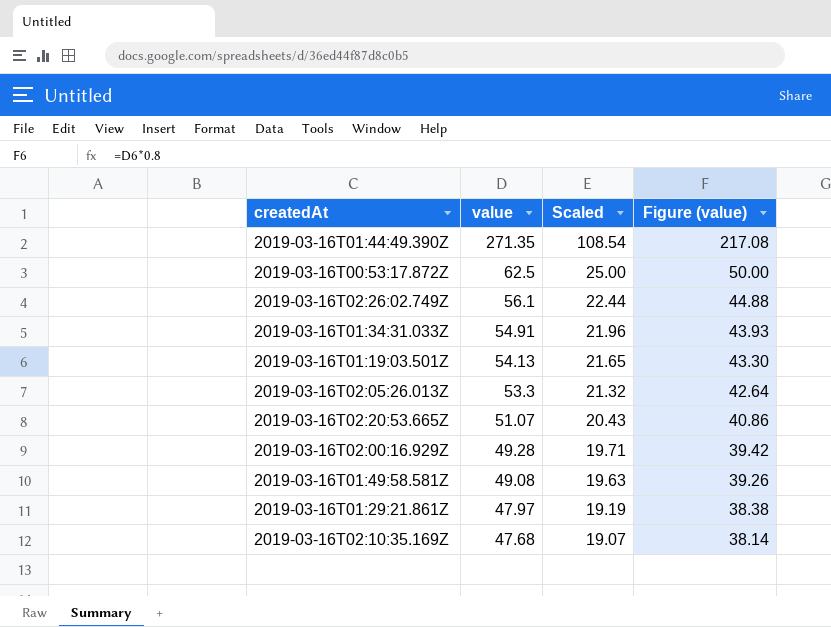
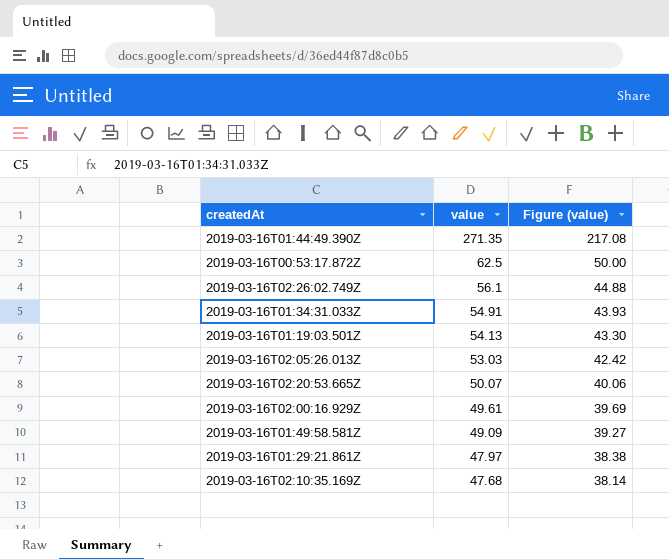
column Scaled | formula: [value] * 0.4 -> none
2019-03-16T02:05:26.013Z | value: 53.3 -> 53.03
2019-03-16T02:05:26.013Z | Figure (value): 42.64 -> 42.42
2019-03-16T02:20:53.665Z | value: 51.07 -> 50.07
2019-03-16T02:20:53.665Z | Figure (value): 40.86 -> 40.06
2019-03-16T02:00:16.929Z | value: 49.28 -> 49.61
2019-03-16T02:00:16.929Z | Figure (value): 39.42 -> 39.69
2019-03-16T01:49:58.581Z | value: 49.08 -> 49.09
2019-03-16T01:49:58.581Z | Figure (value): 39.26 -> 39.27

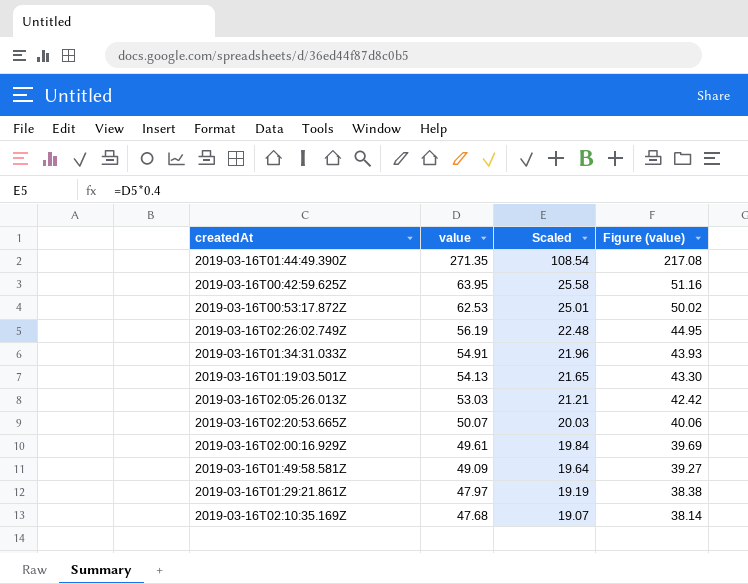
column Scaled | formula: none -> [value] * 0.4
row 2019-03-16T00:42:59.625Z: none -> 63.95 | 25.58 | 51.16
2019-03-16T00:53:17.872Z | value: 62.5 -> 62.53
2019-03-16T00:53:17.872Z | Figure (value): 50.00 -> 50.02
2019-03-16T02:26:02.749Z | value: 56.1 -> 56.19
2019-03-16T02:26:02.749Z | Figure (value): 44.88 -> 44.95

